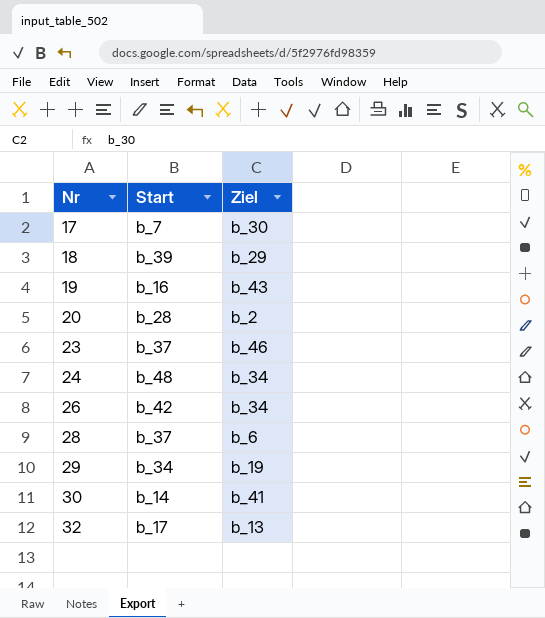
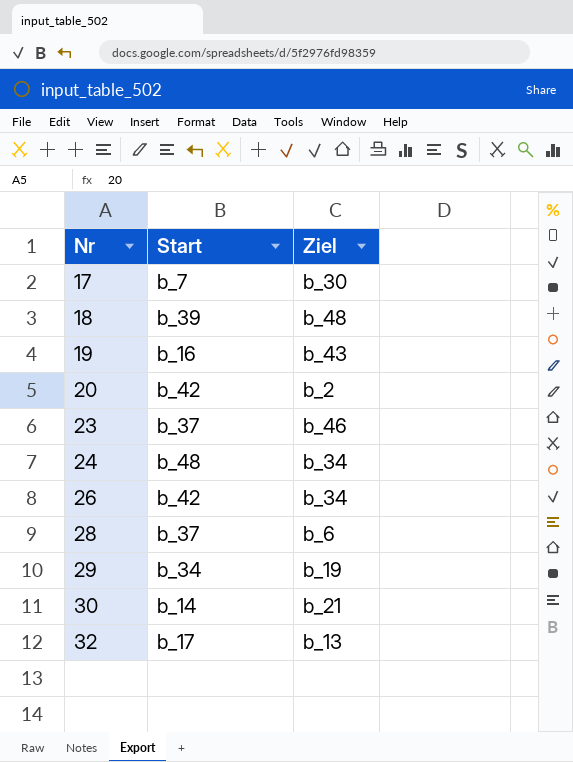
18 | Ziel: b_29 -> b_48
20 | Start: b_28 -> b_42
30 | Ziel: b_41 -> b_21

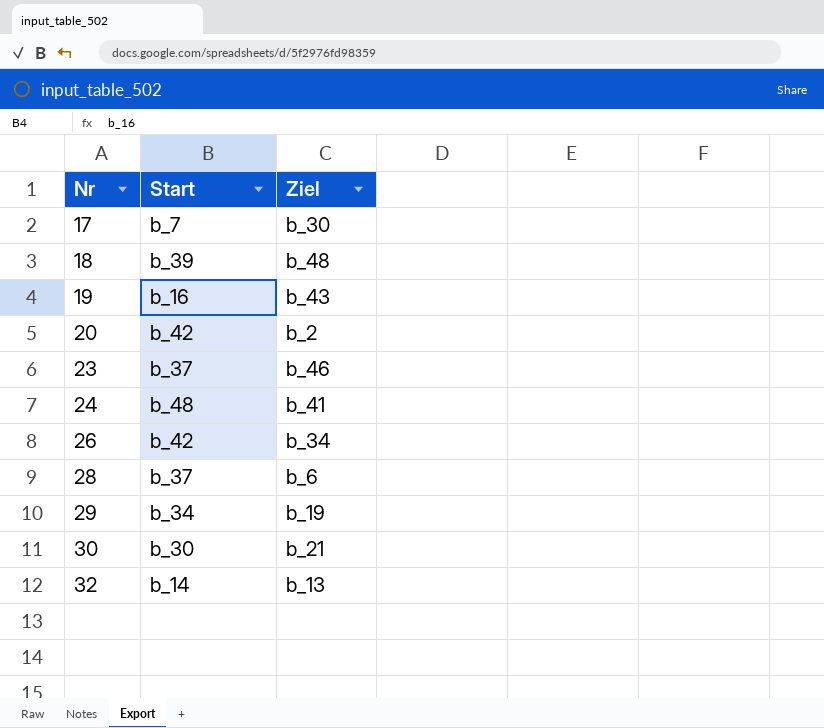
24 | Ziel: b_34 -> b_41
30 | Start: b_14 -> b_30
32 | Start: b_17 -> b_14

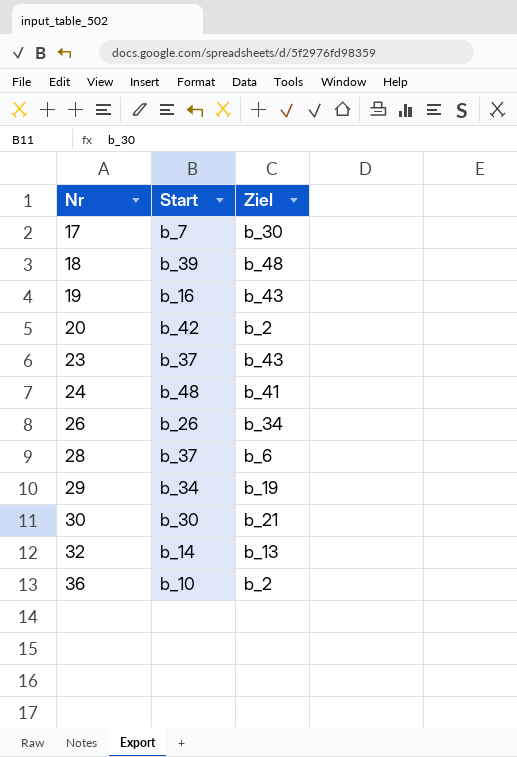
23 | Ziel: b_46 -> b_43
26 | Start: b_42 -> b_26
row 36: none -> b_10 | b_2

